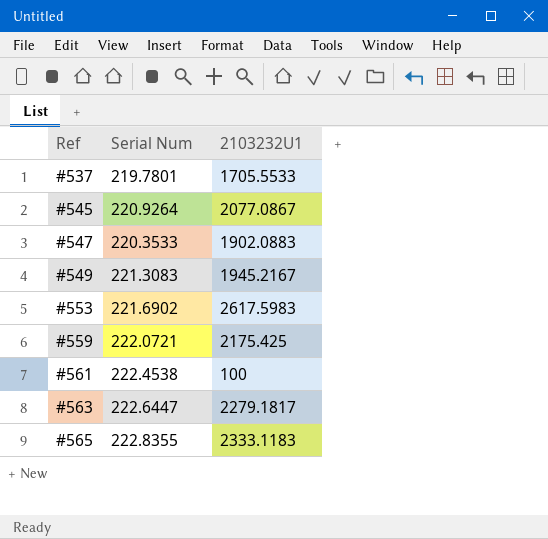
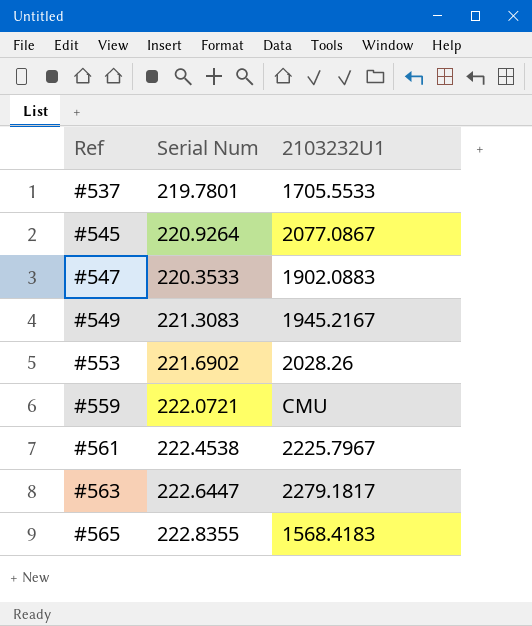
#553 | 2103232U1: 2617.5983 -> 2028.26
#559 | 2103232U1: 2175.425 -> CMU
#561 | 2103232U1: 100 -> 2225.7967
#565 | 2103232U1: 2333.1183 -> 1568.4183

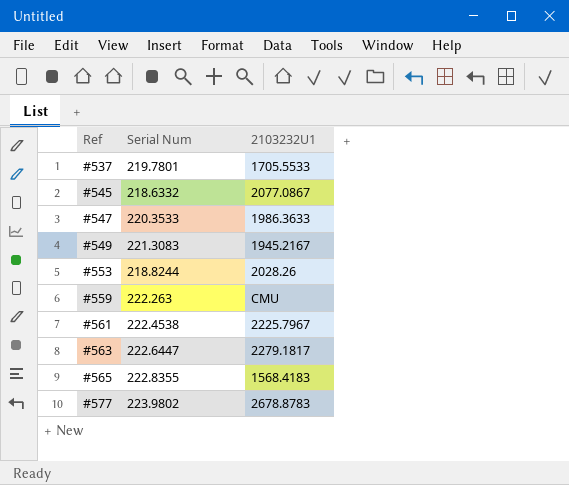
#545 | Serial Num: 220.9264 -> 218.6332
#547 | 2103232U1: 1902.0883 -> 1986.3633
#553 | Serial Num: 221.6902 -> 218.8244
#559 | Serial Num: 222.0721 -> 222.263
row #577: none -> 223.9802 | 2678.8783

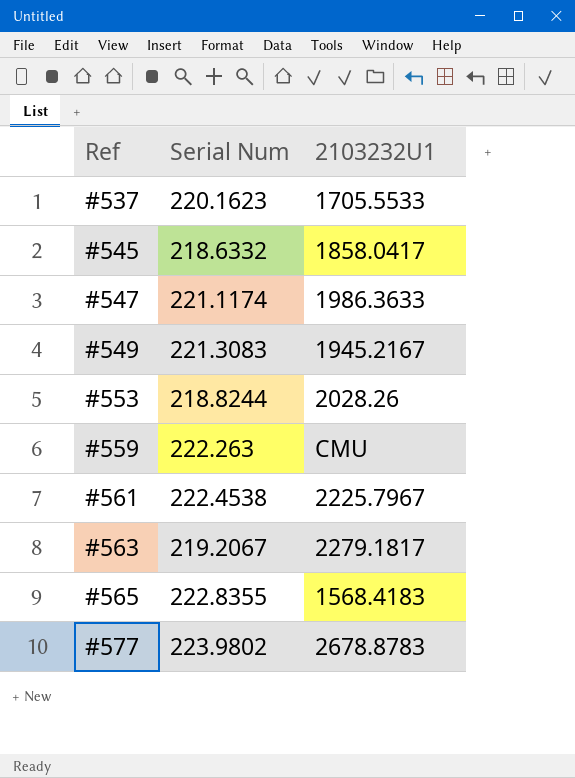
#537 | Serial Num: 219.7801 -> 220.1623
#545 | 2103232U1: 2077.0867 -> 1858.0417
#547 | Serial Num: 220.3533 -> 221.1174
#563 | Serial Num: 222.6447 -> 219.2067

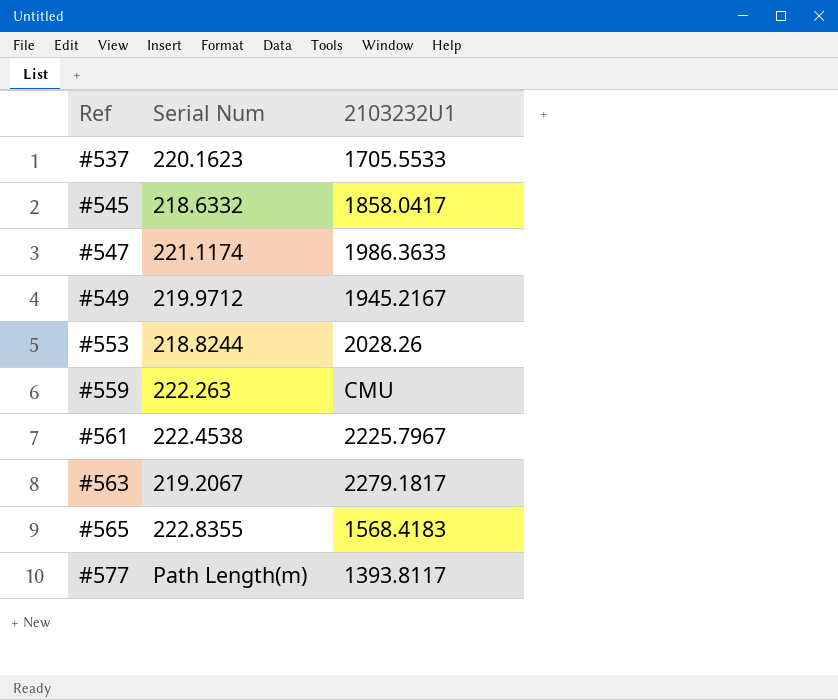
#549 | Serial Num: 221.3083 -> 219.9712
#577 | Serial Num: 223.9802 -> Path Length(m)
#577 | 2103232U1: 2678.8783 -> 1393.8117

